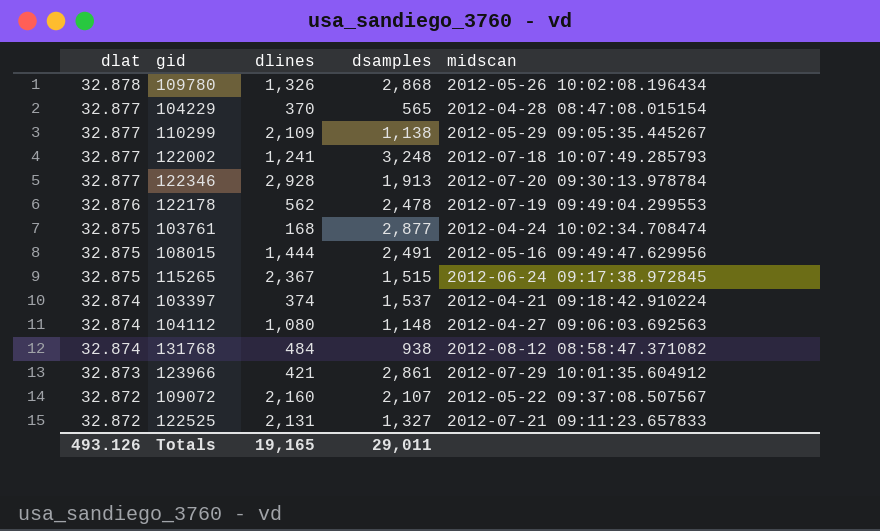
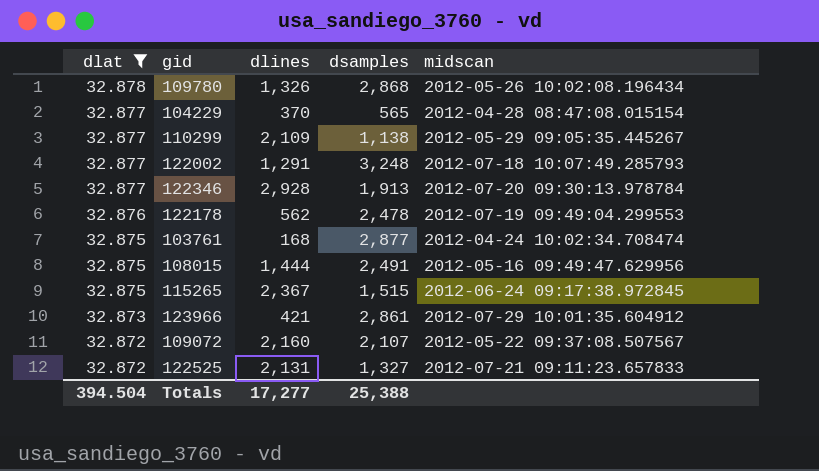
filter: none -> dlat != 32.874
122002 | dlines: 1,241 -> 1,291
Totals | dlat: 493.126 -> 394.504
Totals | dlines: 19,165 -> 17,277
Totals | dsamples: 29,011 -> 25,388

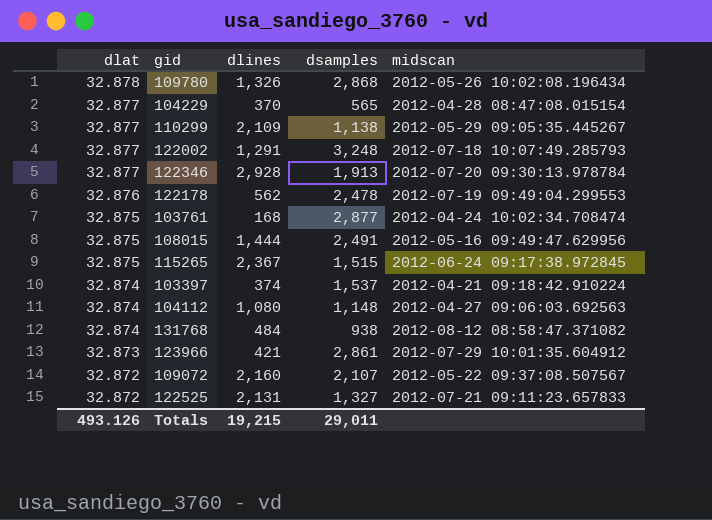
filter: dlat != 32.874 -> none
Totals | dlat: 394.504 -> 493.126
Totals | dlines: 17,277 -> 19,215
Totals | dsamples: 25,388 -> 29,011

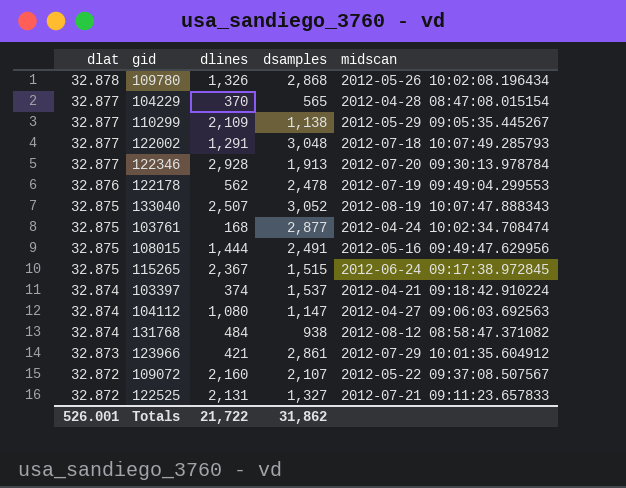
122002 | dsamples: 3,248 -> 3,048
row 133040: none -> 32.875 | 2,507 | 3,052 | 2012-08-19 10:07:47.888343
104112 | dsamples: 1,148 -> 1,147
Totals | dlat: 493.126 -> 526.001
Totals | dlines: 19,215 -> 21,722
Totals | dsamples: 29,011 -> 31,862

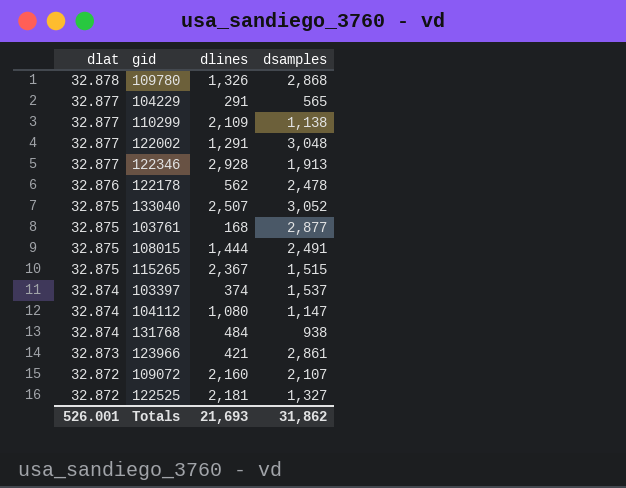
column midscan | position: 5 -> none
104229 | dlines: 370 -> 291
122525 | dlines: 2,131 -> 2,181
Totals | dlines: 21,722 -> 21,693

